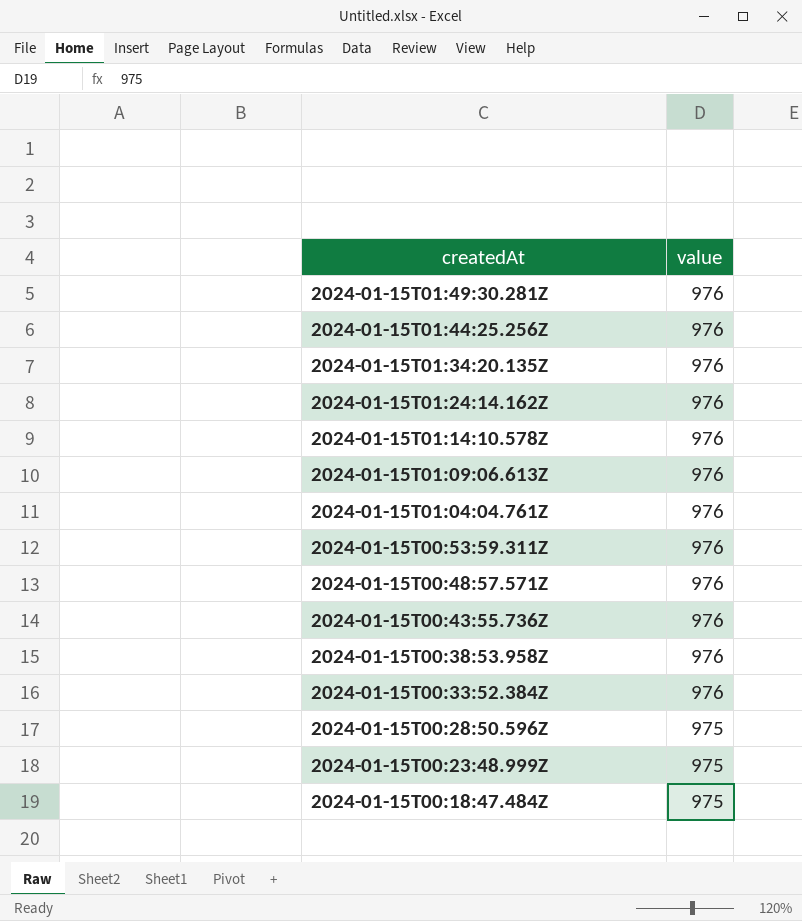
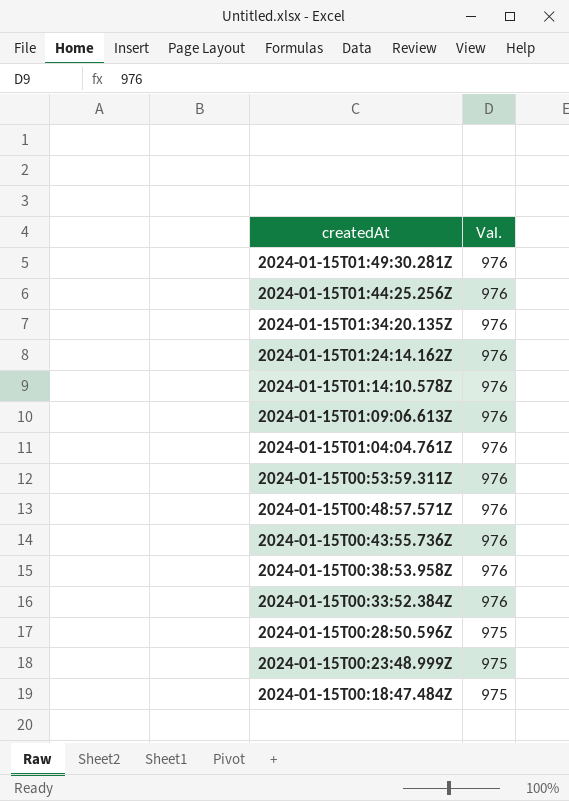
column name: value -> Val.

